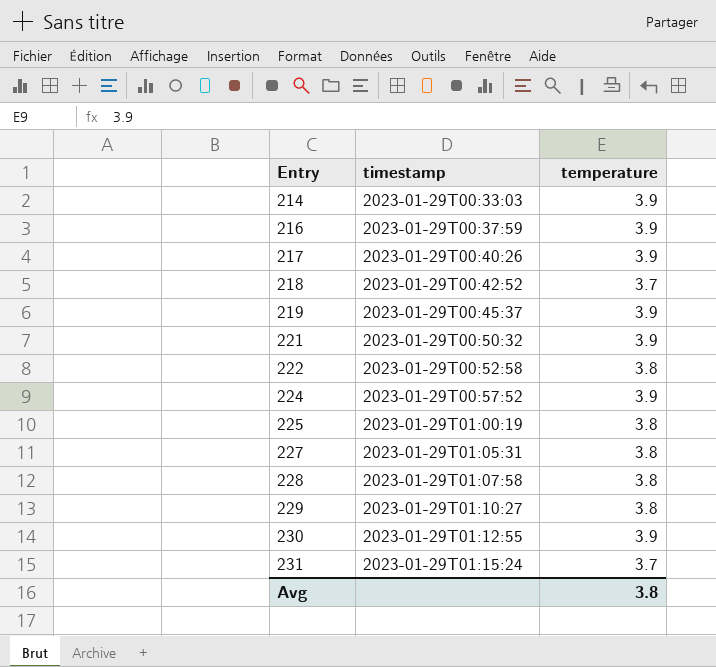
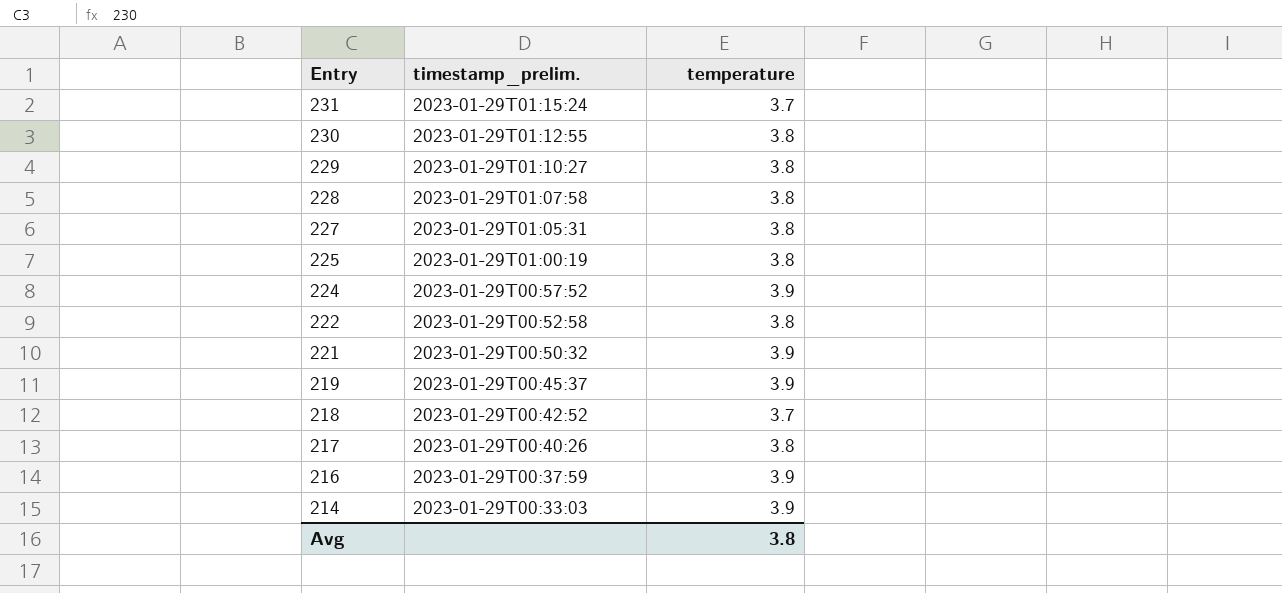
row order: Entry ascending -> Entry descending
column name: timestamp -> timestamp_prelim.
230 | temperature: 3.9 -> 3.8
217 | temperature: 3.9 -> 3.8

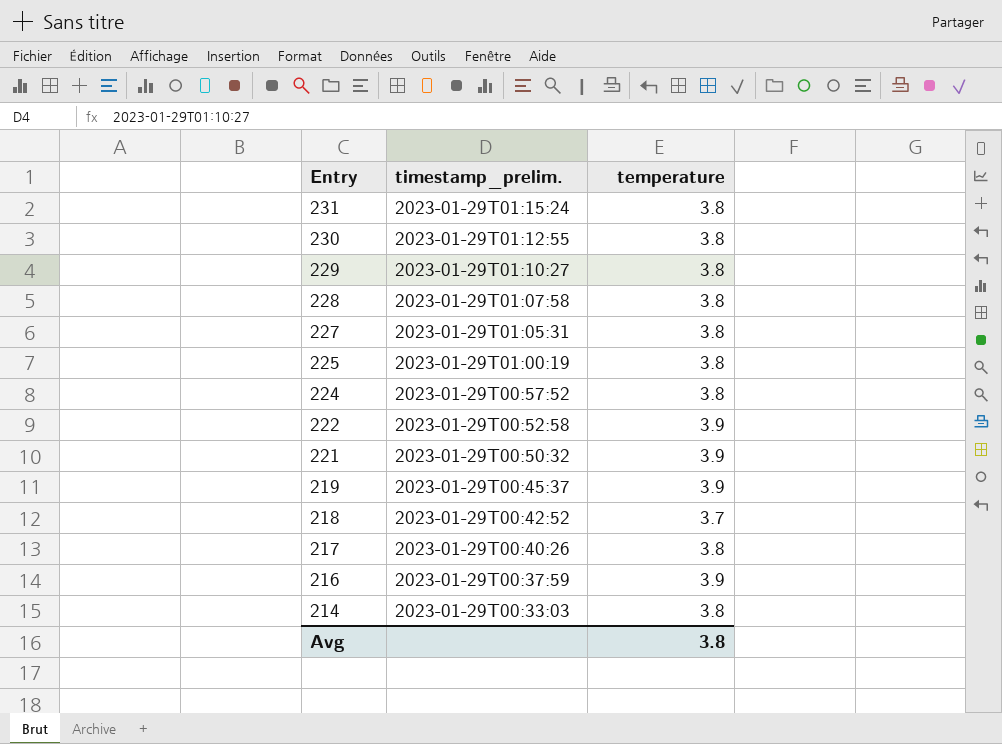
231 | temperature: 3.7 -> 3.8
224 | temperature: 3.9 -> 3.8
222 | temperature: 3.8 -> 3.9
214 | temperature: 3.9 -> 3.8

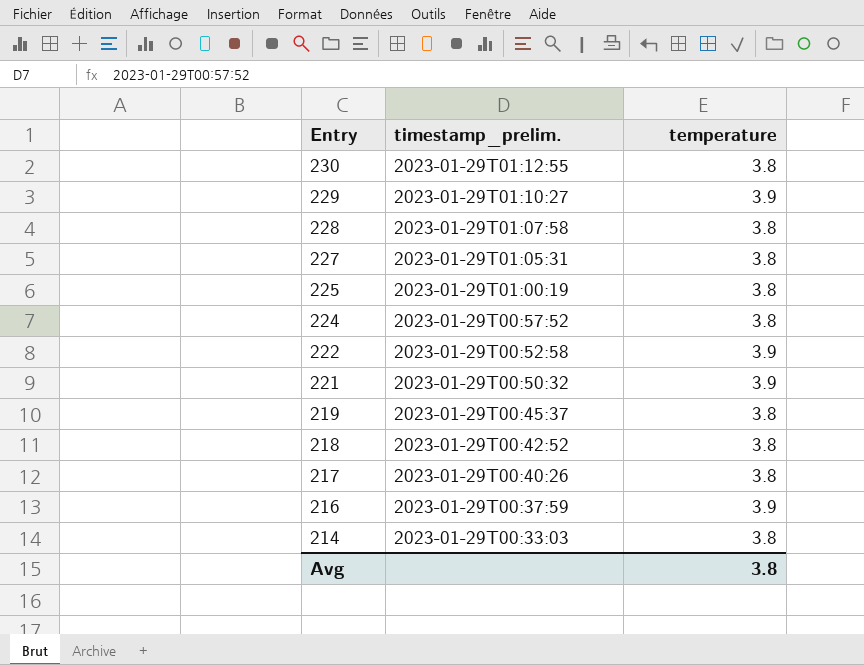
row 231: 2023-01-29T01:15:24 | 3.8 -> none
229 | temperature: 3.8 -> 3.9
219 | temperature: 3.9 -> 3.8
218 | temperature: 3.7 -> 3.8

